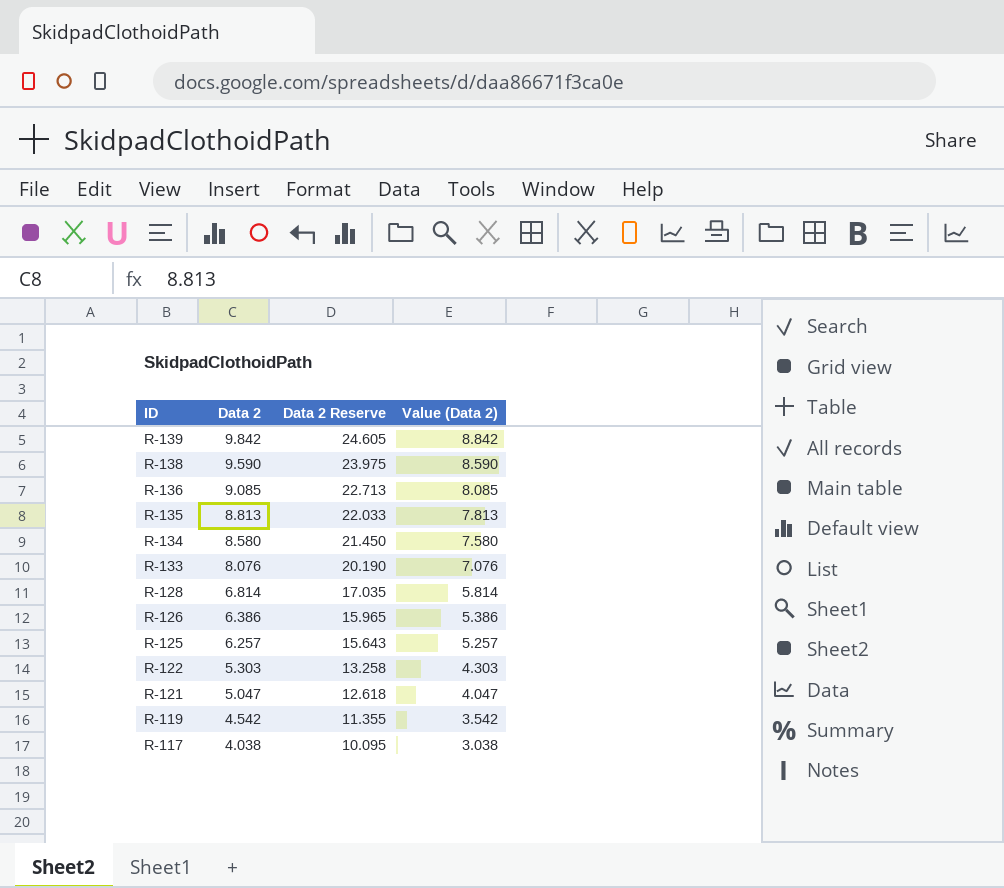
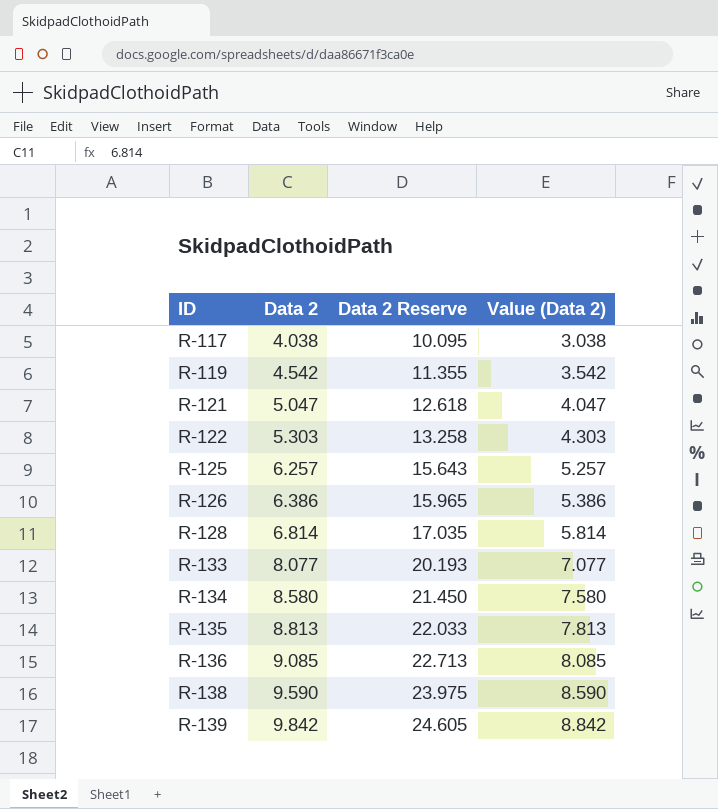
row order: ID descending -> ID ascending
R-133 | Data 2: 8.076 -> 8.077
R-133 | Data 2 Reserve: 20.190 -> 20.193
R-133 | Value (Data 2): 7.076 -> 7.077

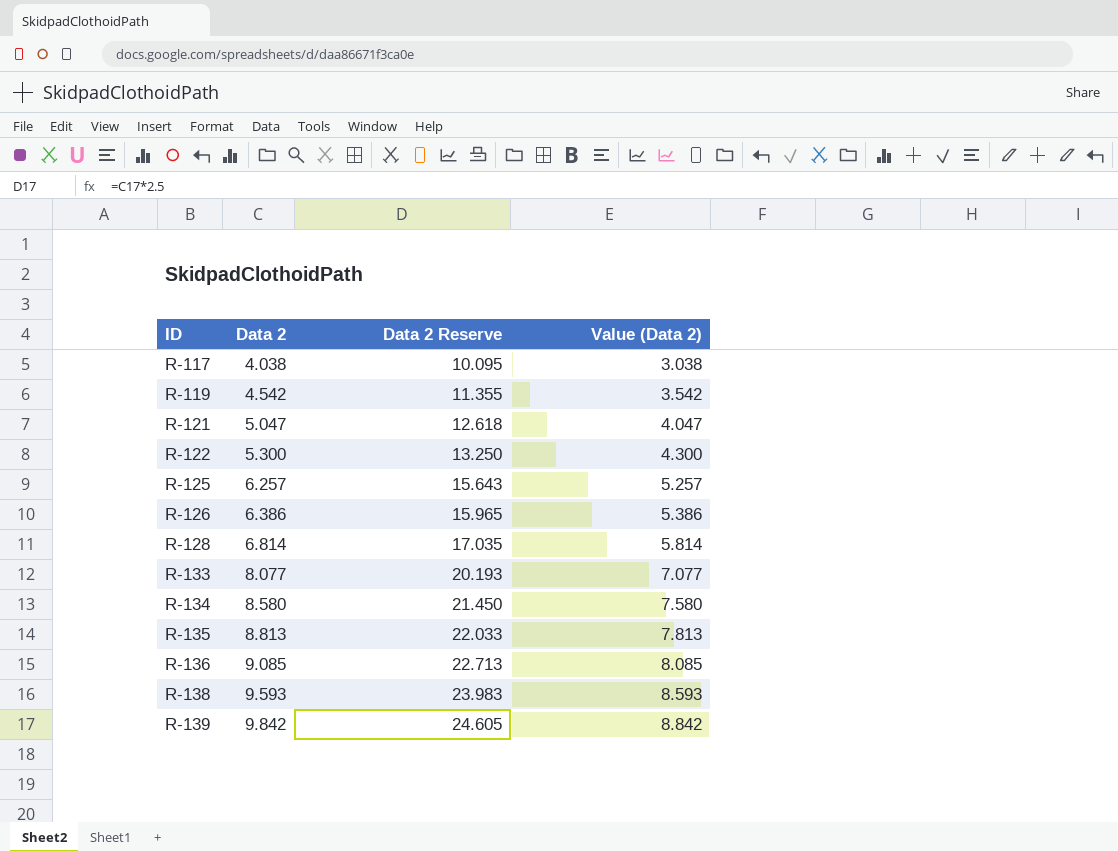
R-122 | Data 2: 5.303 -> 5.300
R-122 | Data 2 Reserve: 13.258 -> 13.250
R-122 | Value (Data 2): 4.303 -> 4.300
R-138 | Data 2: 9.590 -> 9.593
R-138 | Data 2 Reserve: 23.975 -> 23.983
R-138 | Value (Data 2): 8.590 -> 8.593

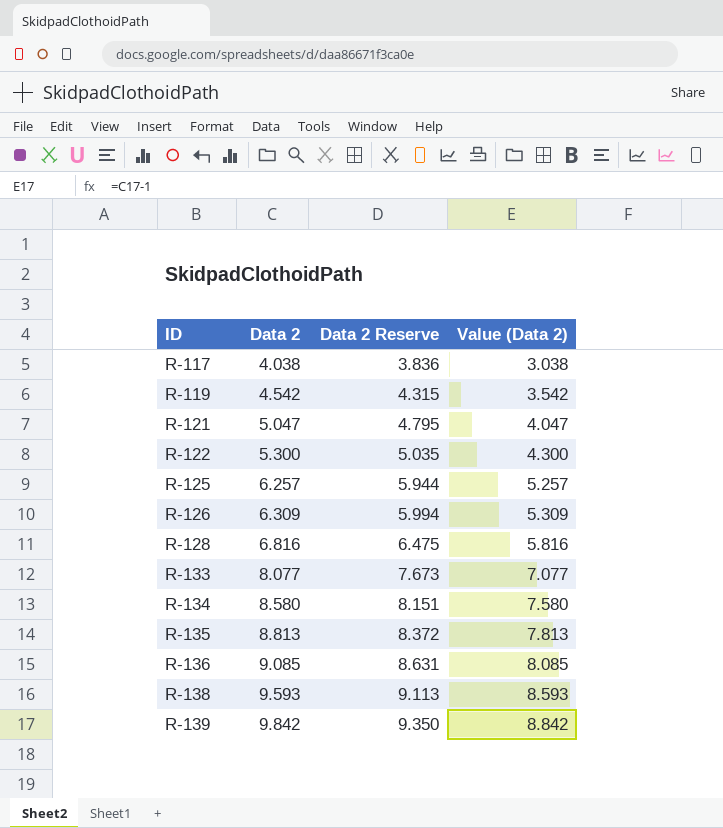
column Data 2 Reserve | formula: [Data 2] * 2.5 -> [Data 2] * 0.95
R-126 | Data 2: 6.386 -> 6.309
R-126 | Value (Data 2): 5.386 -> 5.309
R-128 | Data 2: 6.814 -> 6.816
R-128 | Value (Data 2): 5.814 -> 5.816

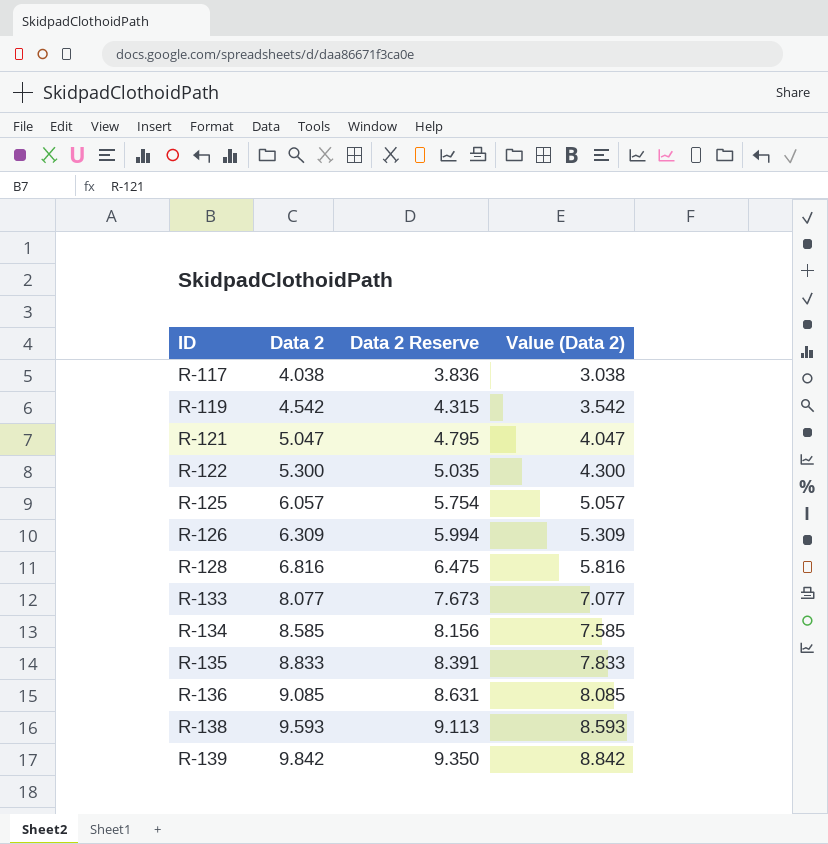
R-125 | Data 2: 6.257 -> 6.057
R-125 | Data 2 Reserve: 5.944 -> 5.754
R-125 | Value (Data 2): 5.257 -> 5.057
R-134 | Data 2: 8.580 -> 8.585
R-134 | Data 2 Reserve: 8.151 -> 8.156
R-134 | Value (Data 2): 7.580 -> 7.585
R-135 | Data 2: 8.813 -> 8.833
R-135 | Data 2 Reserve: 8.372 -> 8.391
R-135 | Value (Data 2): 7.813 -> 7.833

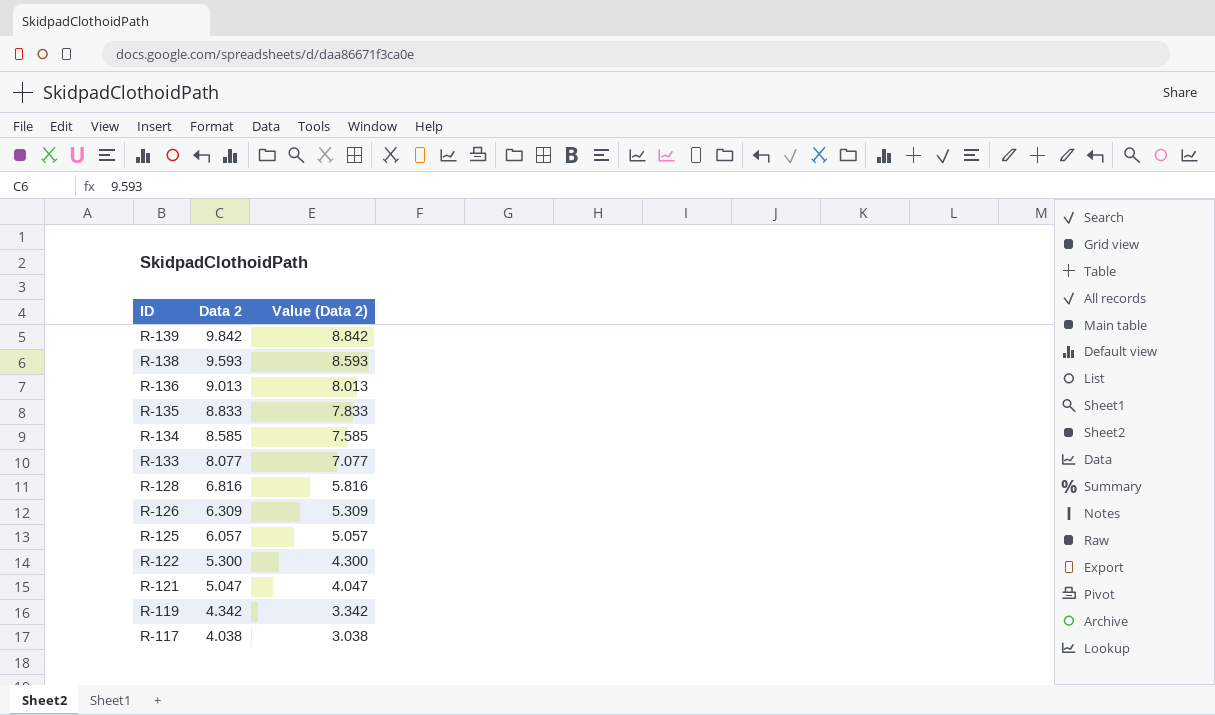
row order: ID ascending -> ID descending
column Data 2 Reserve | formula: [Data 2] * 0.95 -> none
R-136 | Data 2: 9.085 -> 9.013
R-136 | Value (Data 2): 8.085 -> 8.013
R-119 | Data 2: 4.542 -> 4.342
R-119 | Value (Data 2): 3.542 -> 3.342

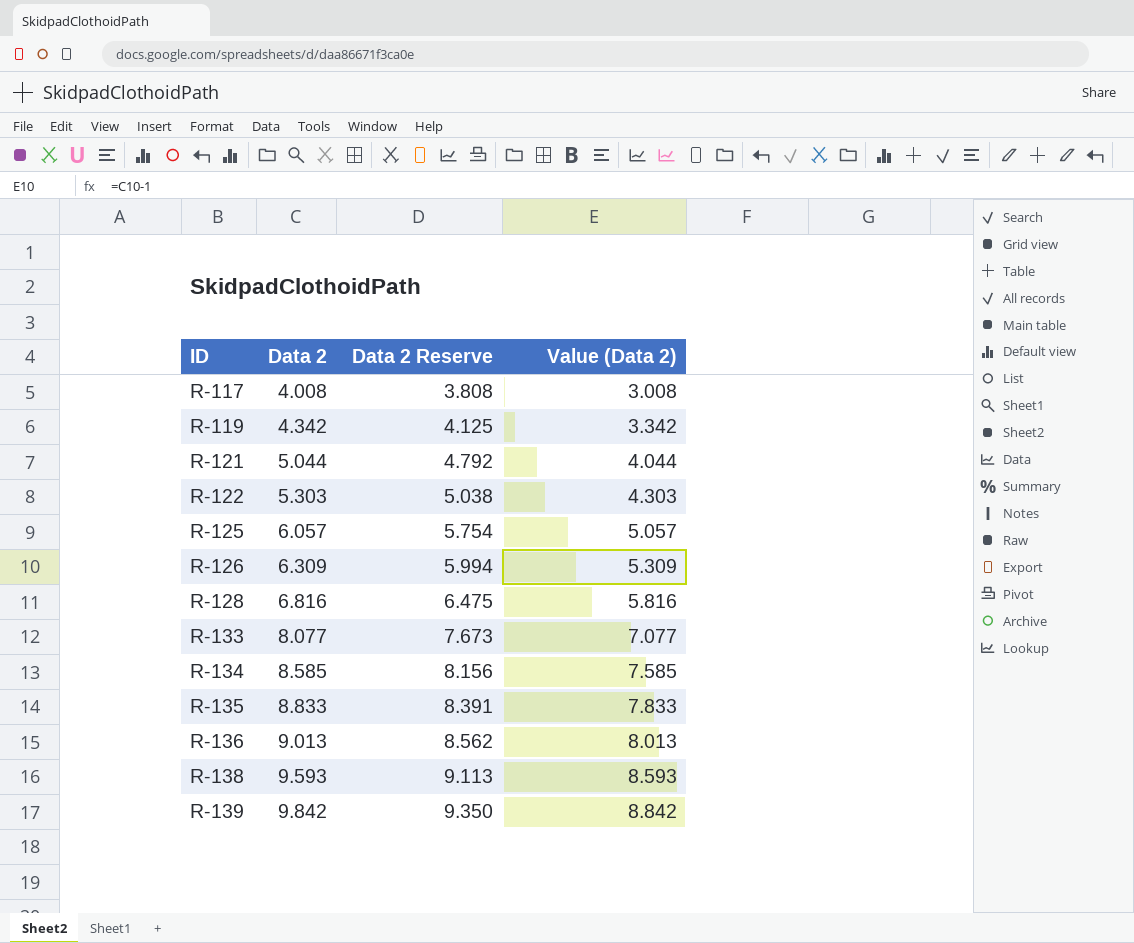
row order: ID descending -> ID ascending
column Data 2 Reserve | formula: none -> [Data 2] * 0.95
R-117 | Data 2: 4.038 -> 4.008
R-117 | Value (Data 2): 3.038 -> 3.008
R-121 | Data 2: 5.047 -> 5.044
R-121 | Value (Data 2): 4.047 -> 4.044
R-122 | Data 2: 5.300 -> 5.303
R-122 | Value (Data 2): 4.300 -> 4.303

